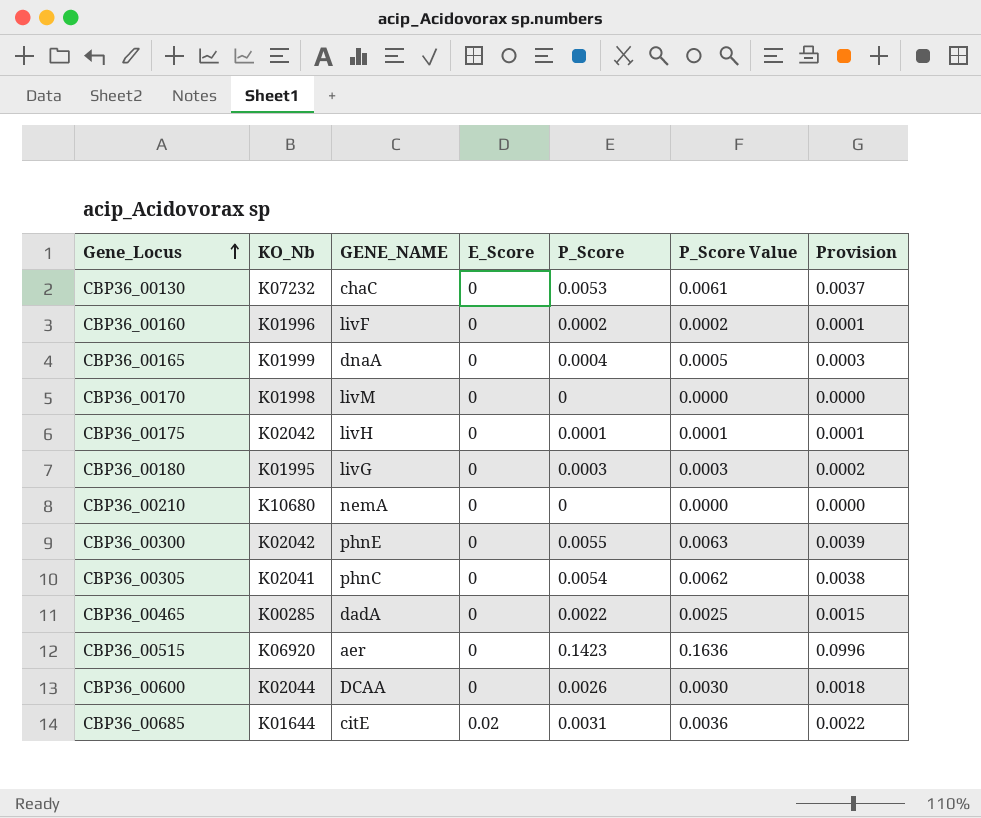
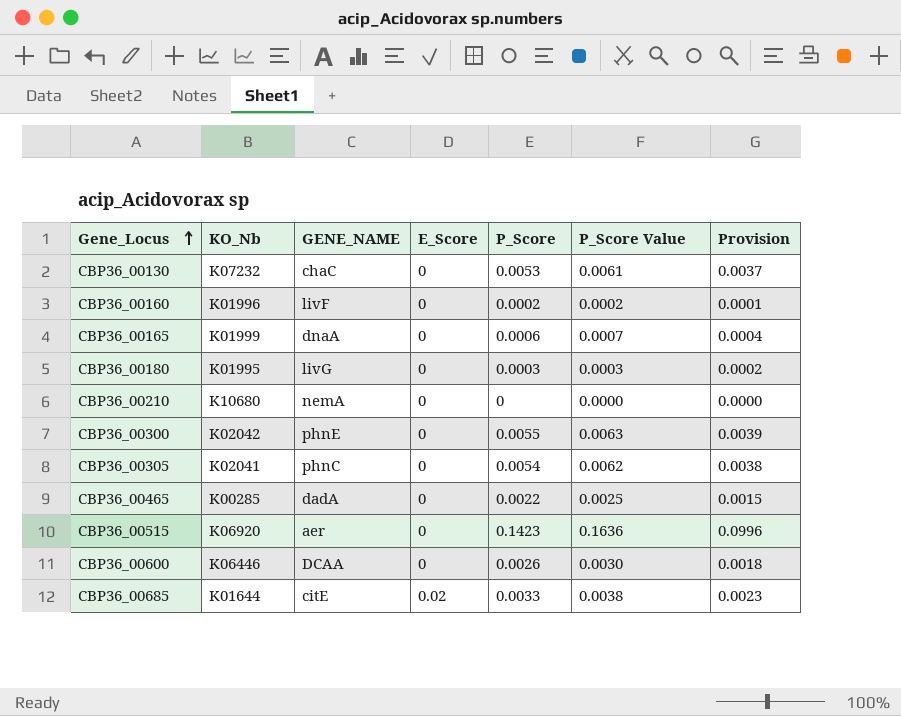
row CBP36_00170: K01998 | livM | 0 | 0 | 0.0000 | 0.0000 -> none
row CBP36_00175: K02042 | livH | 0 | 0.0001 | 0.0001 | 0.0001 -> none
CBP36_00165 | P_Score: 0.0004 -> 0.0006
CBP36_00165 | P_Score Value: 0.0005 -> 0.0007
CBP36_00165 | Provision: 0.0003 -> 0.0004
CBP36_00600 | KO_Nb: K02044 -> K06446
CBP36_00685 | P_Score: 0.0031 -> 0.0033
CBP36_00685 | P_Score Value: 0.0036 -> 0.0038
CBP36_00685 | Provision: 0.0022 -> 0.0023

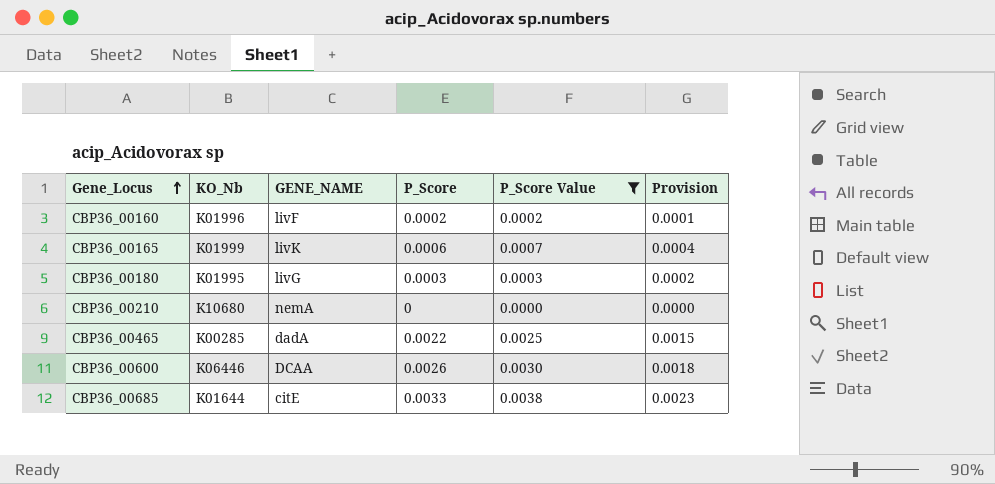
filter: none -> P_Score Value <= 0.0038
column E_Score | position: 4 -> none
CBP36_00165 | GENE_NAME: dnaA -> livK

